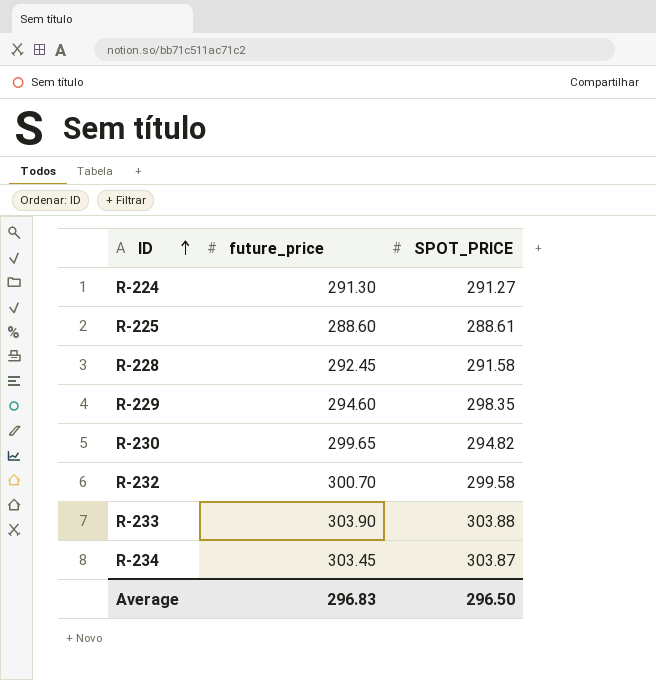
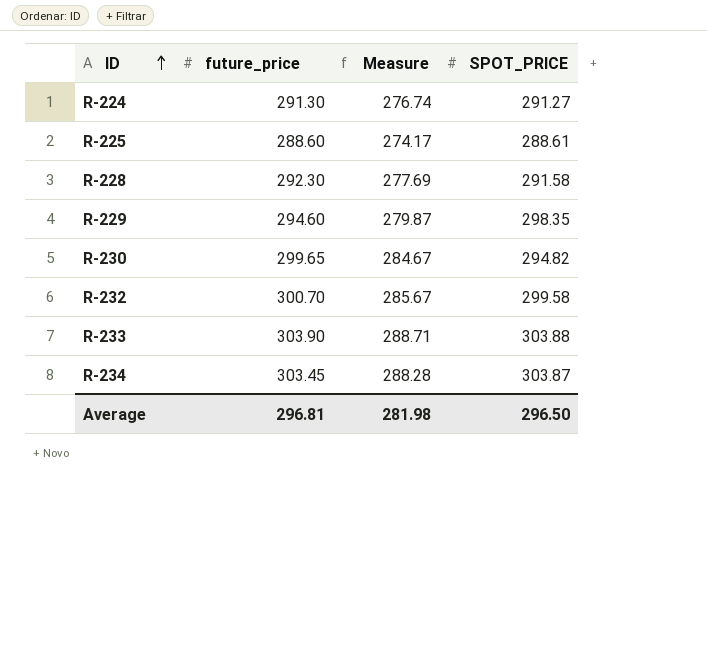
column Measure | formula: none -> [future_price] * 0.95
R-228 | future_price: 292.45 -> 292.30
Average | future_price: 296.83 -> 296.81

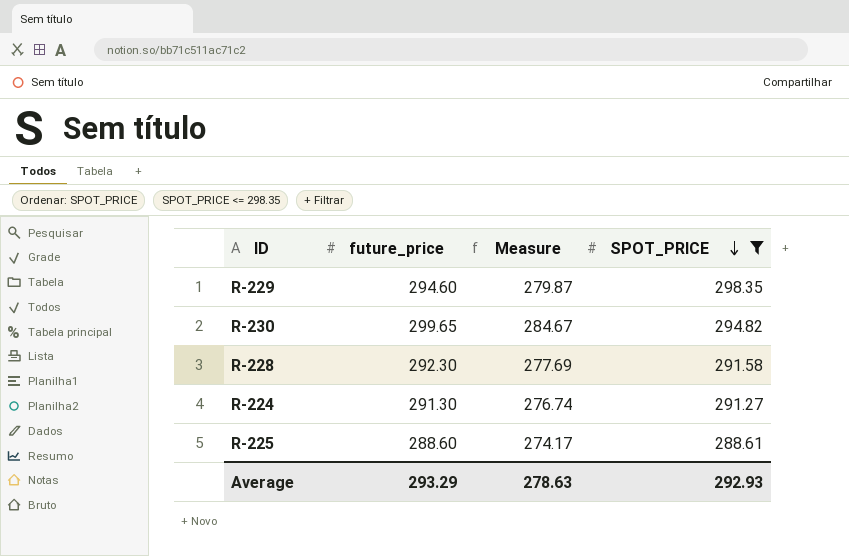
filter: none -> SPOT_PRICE <= 298.35
row order: ID ascending -> SPOT_PRICE descending
Average | future_price: 296.81 -> 293.29
Average | Measure: 281.98 -> 278.63
Average | SPOT_PRICE: 296.50 -> 292.93

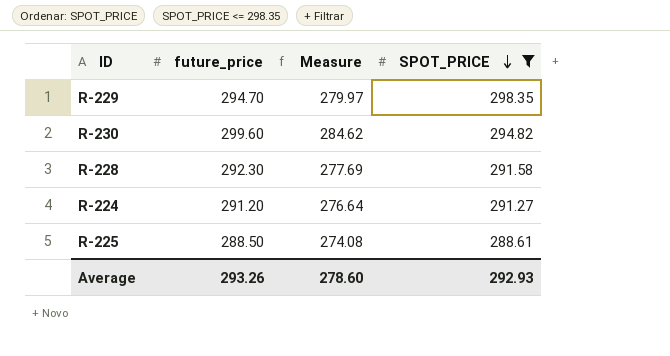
R-229 | future_price: 294.60 -> 294.70
R-229 | Measure: 279.87 -> 279.97
R-230 | future_price: 299.65 -> 299.60
R-230 | Measure: 284.67 -> 284.62
R-224 | future_price: 291.30 -> 291.20
R-224 | Measure: 276.74 -> 276.64
R-225 | future_price: 288.60 -> 288.50
R-225 | Measure: 274.17 -> 274.08
Average | future_price: 293.29 -> 293.26
Average | Measure: 278.63 -> 278.60

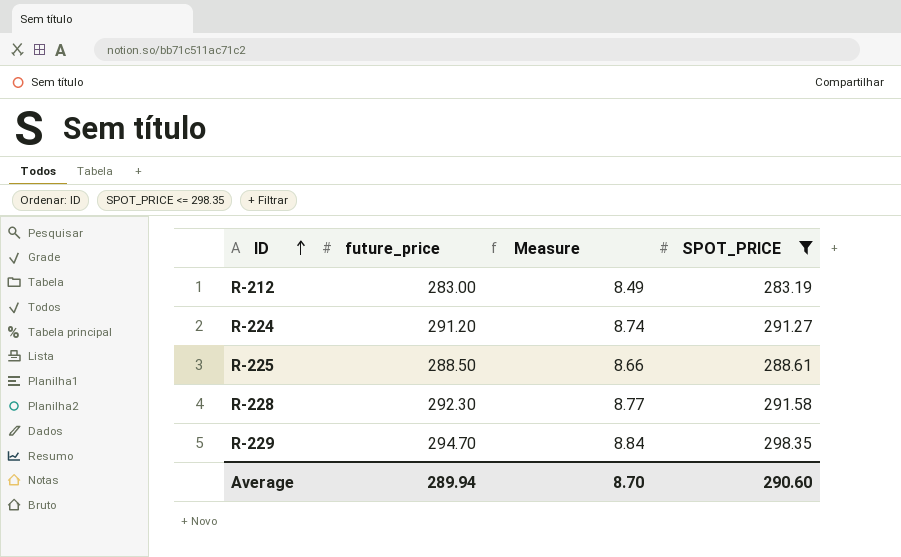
row order: SPOT_PRICE descending -> ID ascending
column Measure | formula: [future_price] * 0.95 -> [future_price] * 0.03
row R-230: 299.60 | 284.62 | 294.82 -> none
row R-212: none -> 283.00 | 8.49 | 283.19
Average | future_price: 293.26 -> 289.94
Average | Measure: 278.60 -> 8.70
Average | SPOT_PRICE: 292.93 -> 290.60

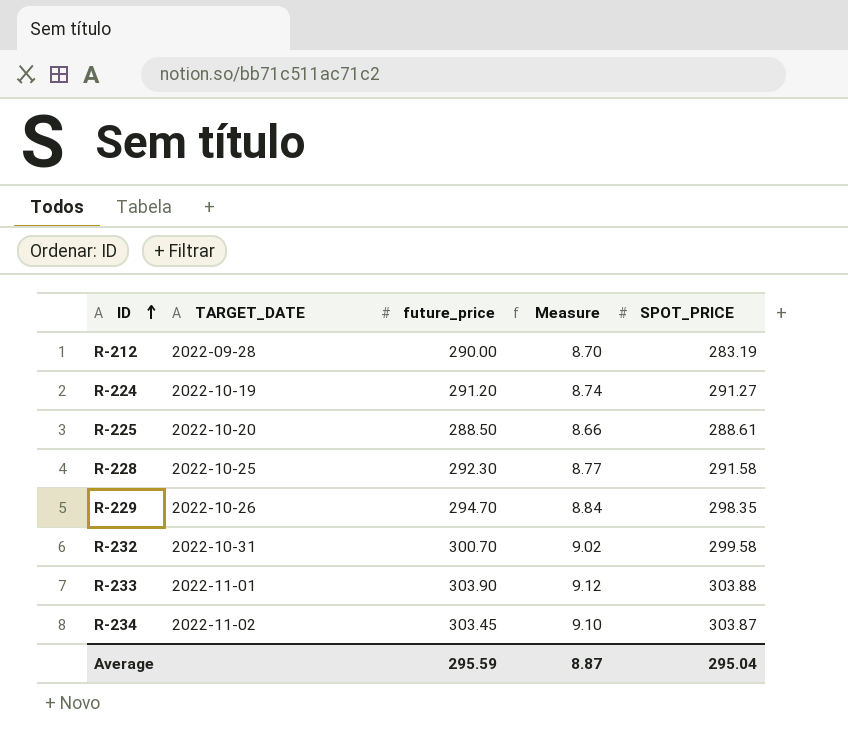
filter: SPOT_PRICE <= 298.35 -> none
column TARGET_DATE | position: none -> 2
R-212 | future_price: 283.00 -> 290.00
R-212 | Measure: 8.49 -> 8.70
Average | future_price: 289.94 -> 295.59
Average | Measure: 8.70 -> 8.87
Average | SPOT_PRICE: 290.60 -> 295.04

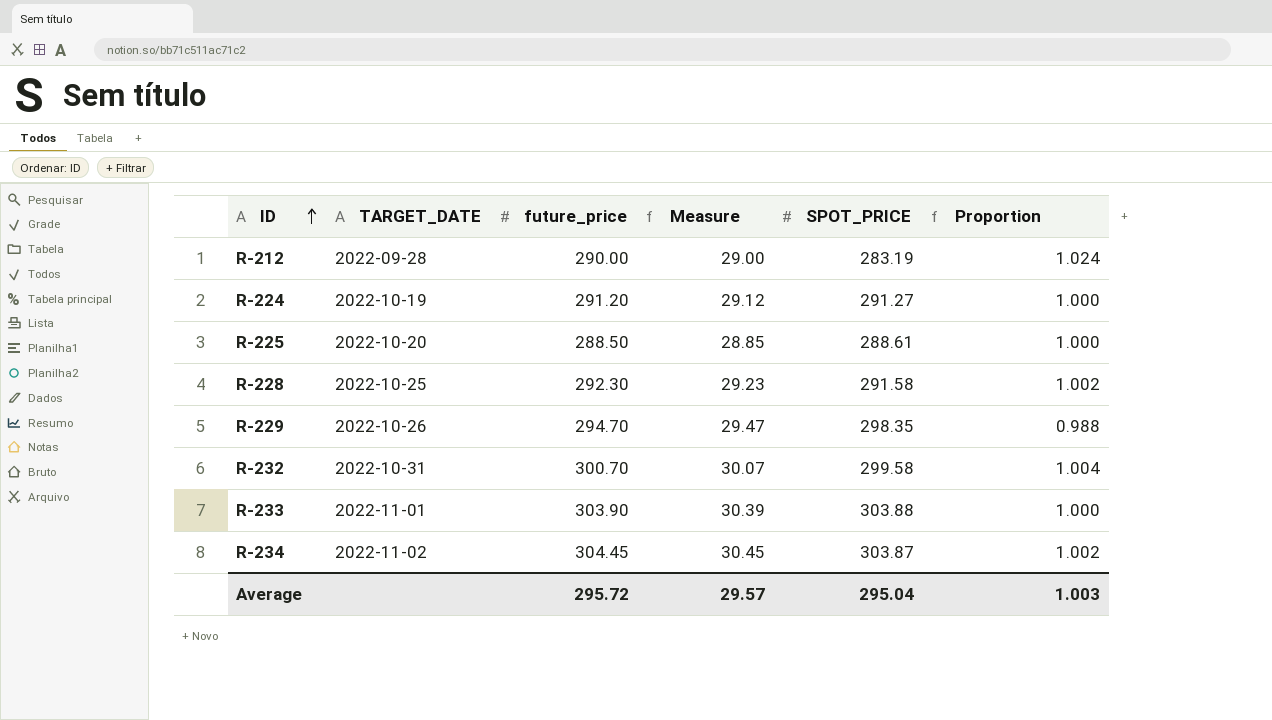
column Measure | formula: [future_price] * 0.03 -> [future_price] * 0.1
column Proportion | formula: none -> [future_price] / [SPOT_PRICE]
R-234 | future_price: 303.45 -> 304.45
Average | future_price: 295.59 -> 295.72
Average | Measure: 8.87 -> 29.57

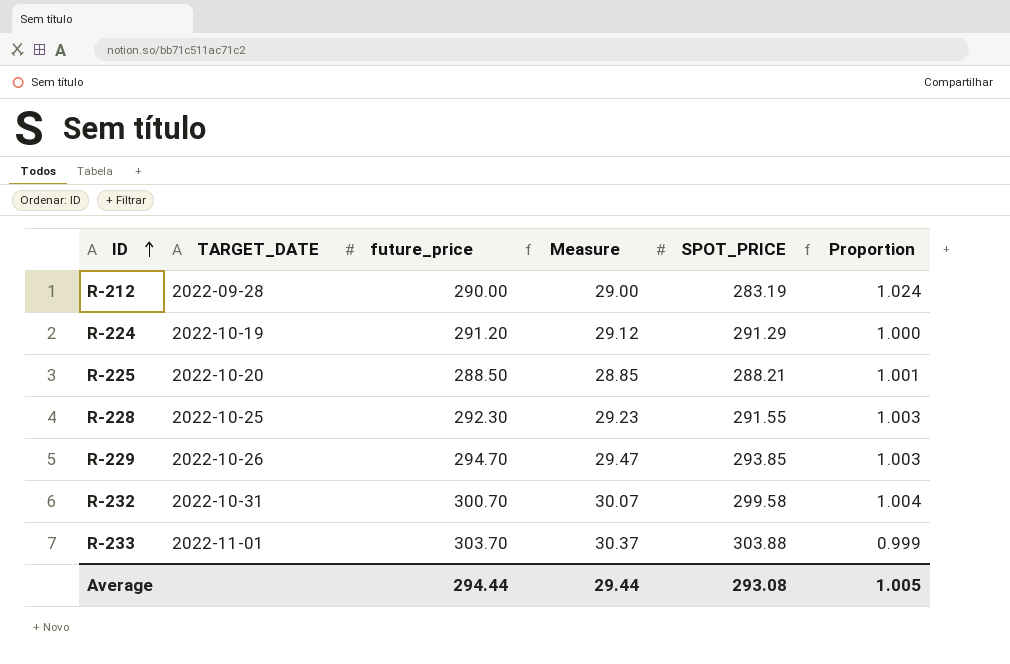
row R-234: 2022-11-02 | 304.45 | 30.45 | 303.87 | 1.002 -> none
R-224 | SPOT_PRICE: 291.27 -> 291.29
R-225 | SPOT_PRICE: 288.61 -> 288.21
R-225 | Proportion: 1.000 -> 1.001
R-228 | SPOT_PRICE: 291.58 -> 291.55
R-228 | Proportion: 1.002 -> 1.003
R-229 | SPOT_PRICE: 298.35 -> 293.85
R-229 | Proportion: 0.988 -> 1.003
R-233 | future_price: 303.90 -> 303.70
R-233 | Measure: 30.39 -> 30.37
R-233 | Proportion: 1.000 -> 0.999
Average | future_price: 295.72 -> 294.44
Average | Measure: 29.57 -> 29.44
Average | SPOT_PRICE: 295.04 -> 293.08
Average | Proportion: 1.003 -> 1.005

